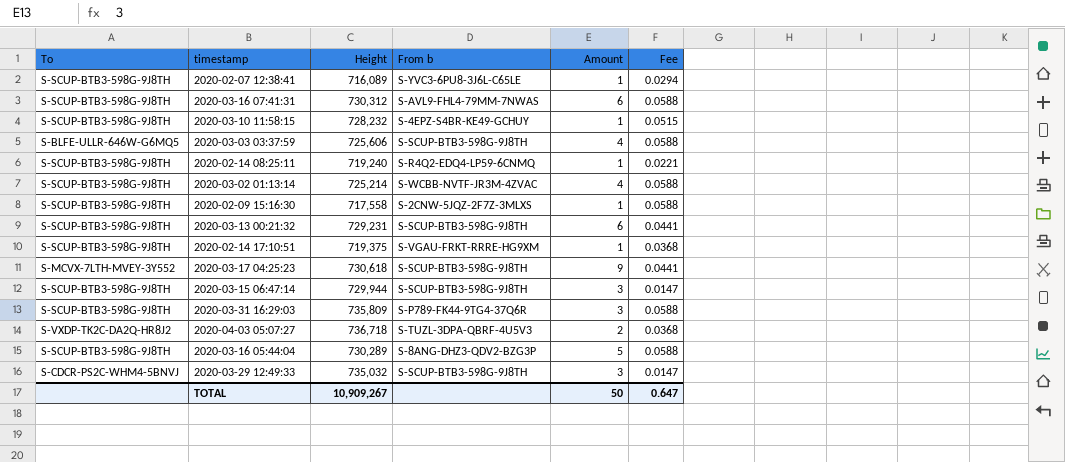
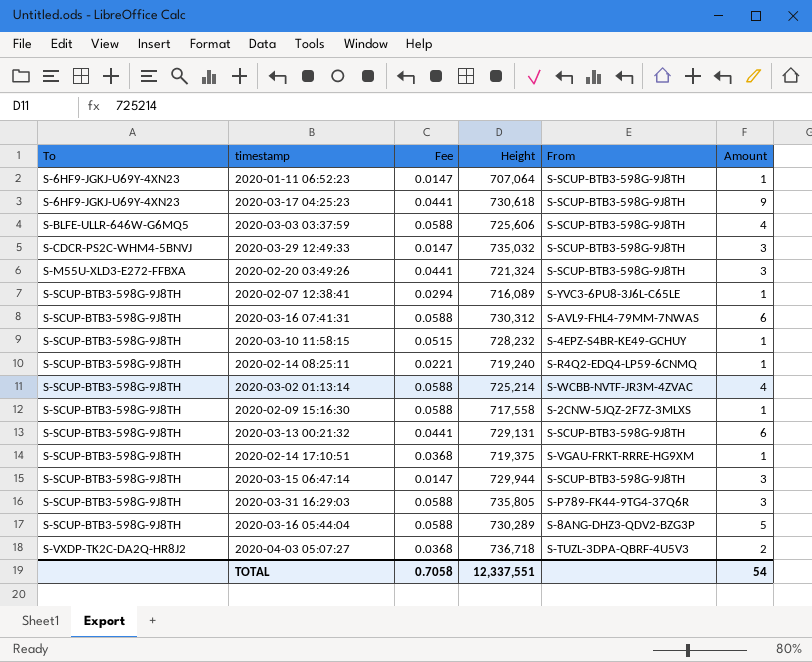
row order: none -> To ascending
column Fee | position: 6 -> 3
column name: From b -> From
row 2020-01-11 06:52:23: none -> S-6HF9-JGKJ-U69Y-4XN23 | 0.0147 | 707,064 | S-SCUP-BTB3-598G-9J8TH | 1
2020-03-17 04:25:23 | To: S-MCVX-7LTH-MVEY-3Y552 -> S-6HF9-JGKJ-U69Y-4XN23
row 2020-02-20 03:49:26: none -> S-M55U-XLD3-E272-FFBXA | 0.0441 | 721,324 | S-SCUP-BTB3-598G-9J8TH | 3
2020-03-13 00:21:32 | Height: 729,231 -> 729,131
2020-03-31 16:29:03 | Height: 735,809 -> 735,805
TOTAL | Fee: 0.647 -> 0.7058
TOTAL | Height: 10,909,267 -> 12,337,551
TOTAL | Amount: 50 -> 54

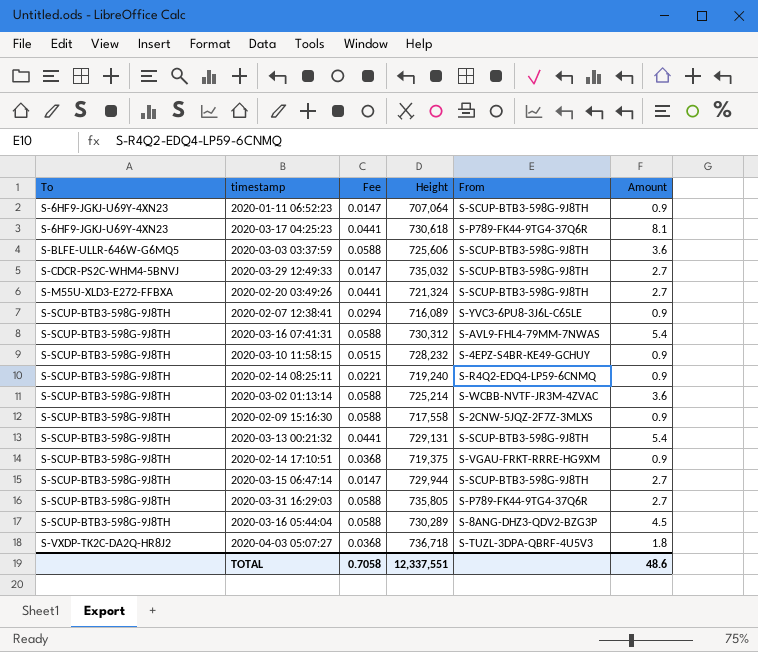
2020-01-11 06:52:23 | Amount: 1 -> 0.9
2020-03-17 04:25:23 | From: S-SCUP-BTB3-598G-9J8TH -> S-P789-FK44-9TG4-37Q6R
2020-03-17 04:25:23 | Amount: 9 -> 8.1
2020-03-03 03:37:59 | Amount: 4 -> 3.6
2020-03-29 12:49:33 | Amount: 3 -> 2.7
2020-02-20 03:49:26 | Amount: 3 -> 2.7
2020-02-07 12:38:41 | Amount: 1 -> 0.9
2020-03-16 07:41:31 | Amount: 6 -> 5.4
2020-03-10 11:58:15 | Amount: 1 -> 0.9
2020-02-14 08:25:11 | Amount: 1 -> 0.9
2020-03-02 01:13:14 | Amount: 4 -> 3.6
2020-02-09 15:16:30 | Amount: 1 -> 0.9
2020-03-13 00:21:32 | Amount: 6 -> 5.4
2020-02-14 17:10:51 | Amount: 1 -> 0.9
2020-03-15 06:47:14 | Amount: 3 -> 2.7
2020-03-31 16:29:03 | Amount: 3 -> 2.7
2020-03-16 05:44:04 | Amount: 5 -> 4.5
2020-04-03 05:07:27 | Amount: 2 -> 1.8
TOTAL | Amount: 54 -> 48.6

